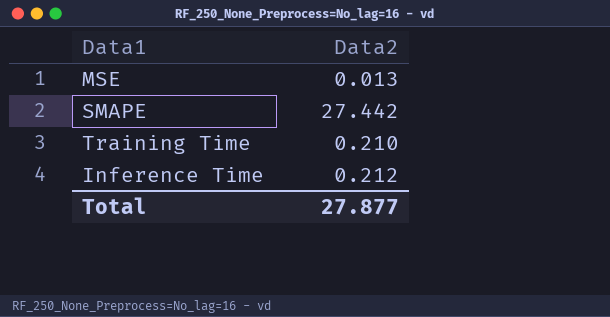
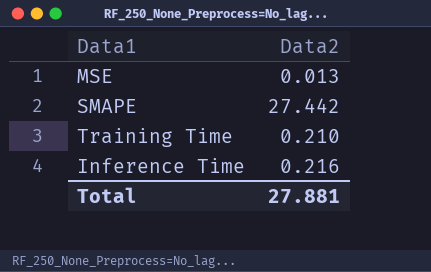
Inference Time | Data2: 0.212 -> 0.216
Total | Data2: 27.877 -> 27.881

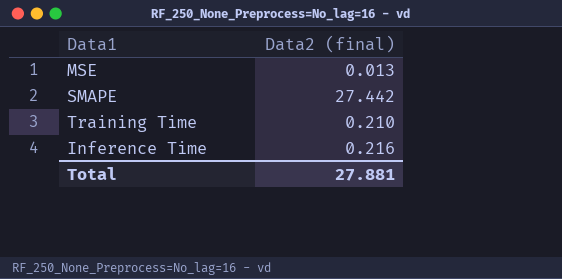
column name: Data2 -> Data2 (final)

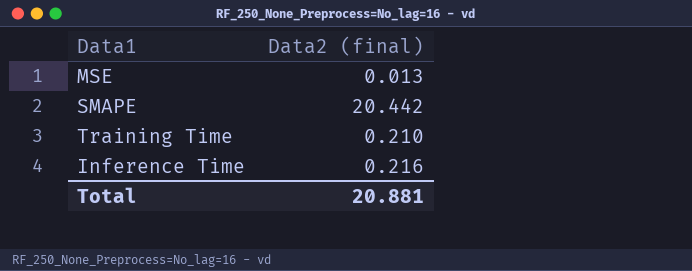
SMAPE | Data2 (final): 27.442 -> 20.442
Total | Data2 (final): 27.881 -> 20.881

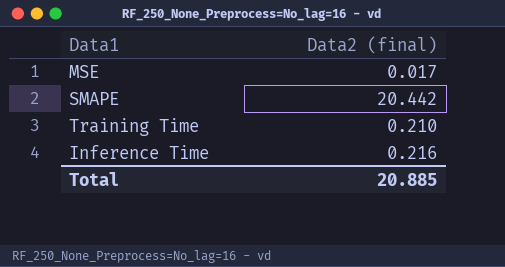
MSE | Data2 (final): 0.013 -> 0.017
Total | Data2 (final): 20.881 -> 20.885

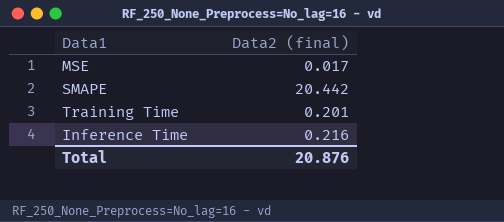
Training Time | Data2 (final): 0.210 -> 0.201
Total | Data2 (final): 20.885 -> 20.876

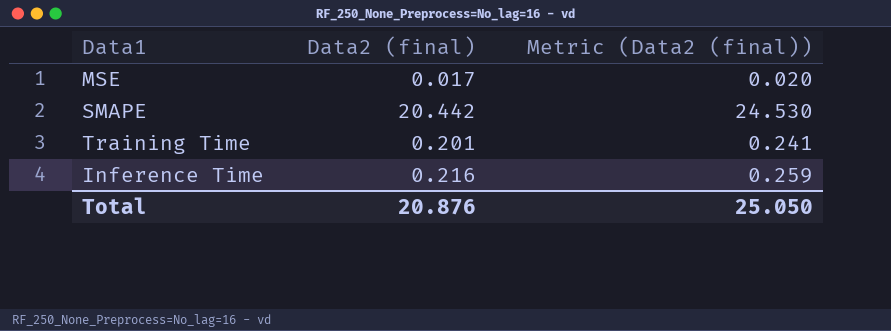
column Metric (Data2 (final)) | formula: none -> [Data2 (final)] * 1.2

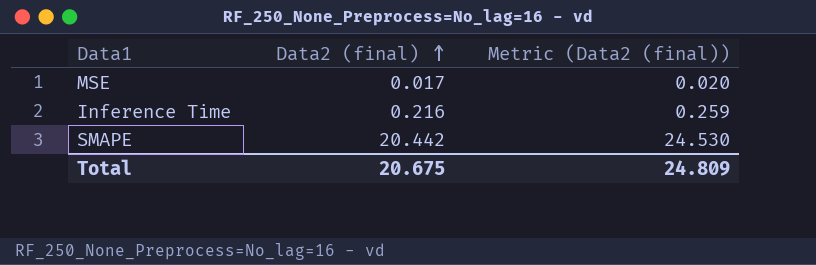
row order: none -> Data2 (final) ascending
row Training Time: 0.201 | 0.241 -> none
Total | Data2 (final): 20.876 -> 20.675
Total | Metric (Data2 (final)): 25.050 -> 24.809

